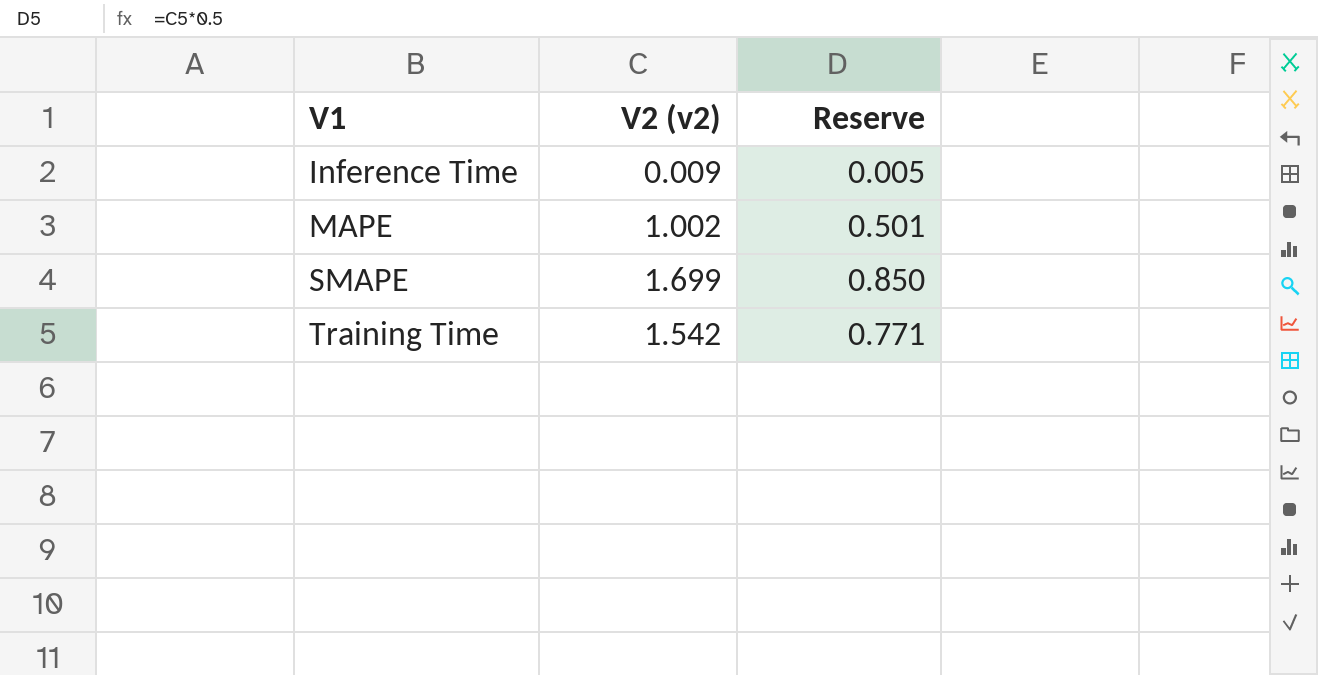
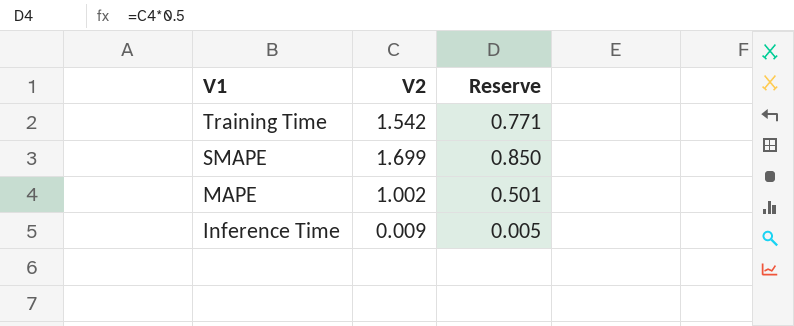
row order: V1 ascending -> V1 descending
column name: V2 (v2) -> V2

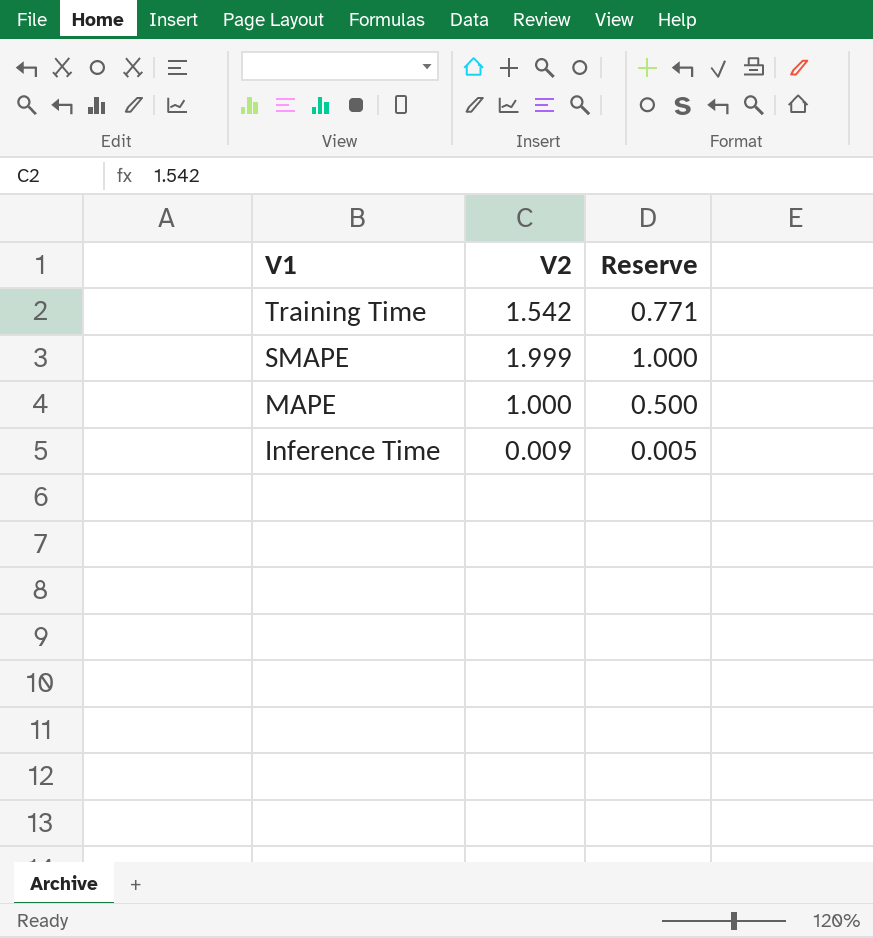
SMAPE | V2: 1.699 -> 1.999
SMAPE | Reserve: 0.850 -> 1.000
MAPE | V2: 1.002 -> 1.000
MAPE | Reserve: 0.501 -> 0.500

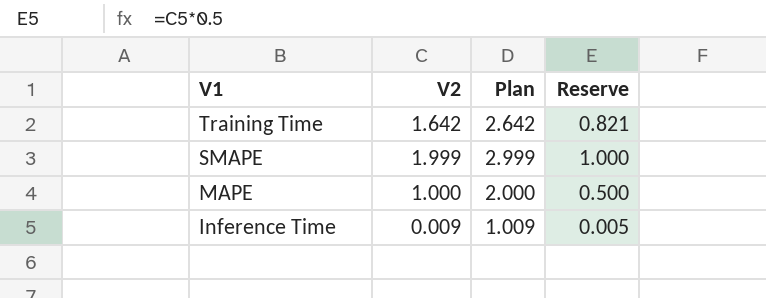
column Plan | formula: none -> [V2] + 1
Training Time | V2: 1.542 -> 1.642
Training Time | Reserve: 0.771 -> 0.821

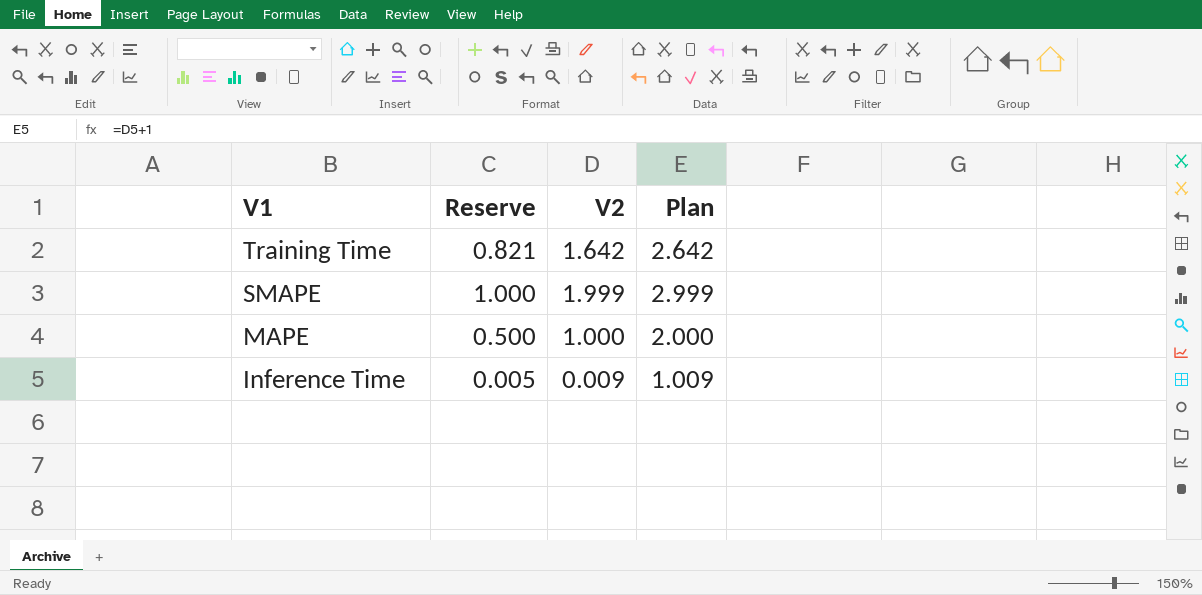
column Reserve | position: 4 -> 2

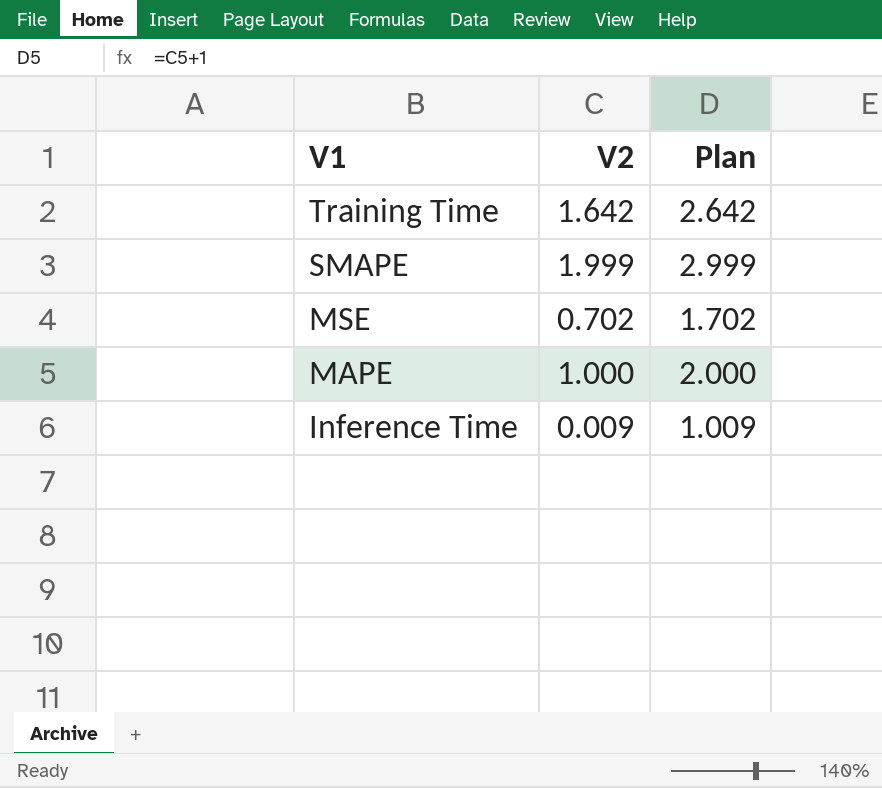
column Reserve | formula: [V2] * 0.5 -> none
row MSE: none -> 0.702 | 1.702

